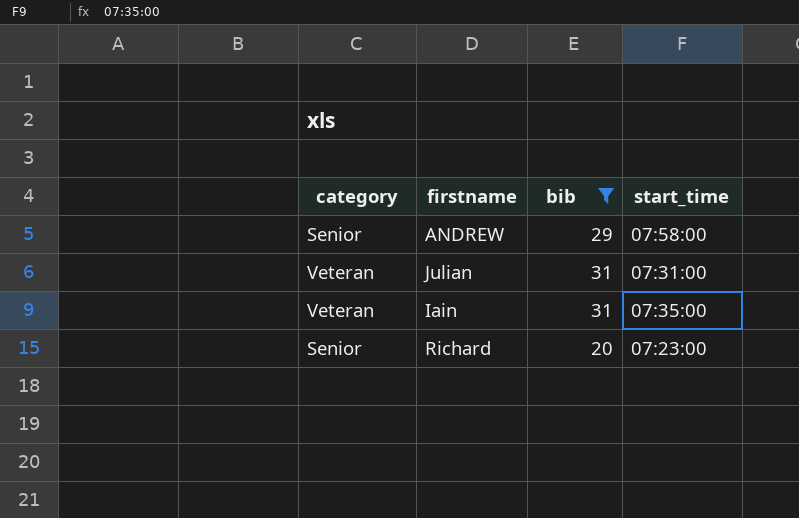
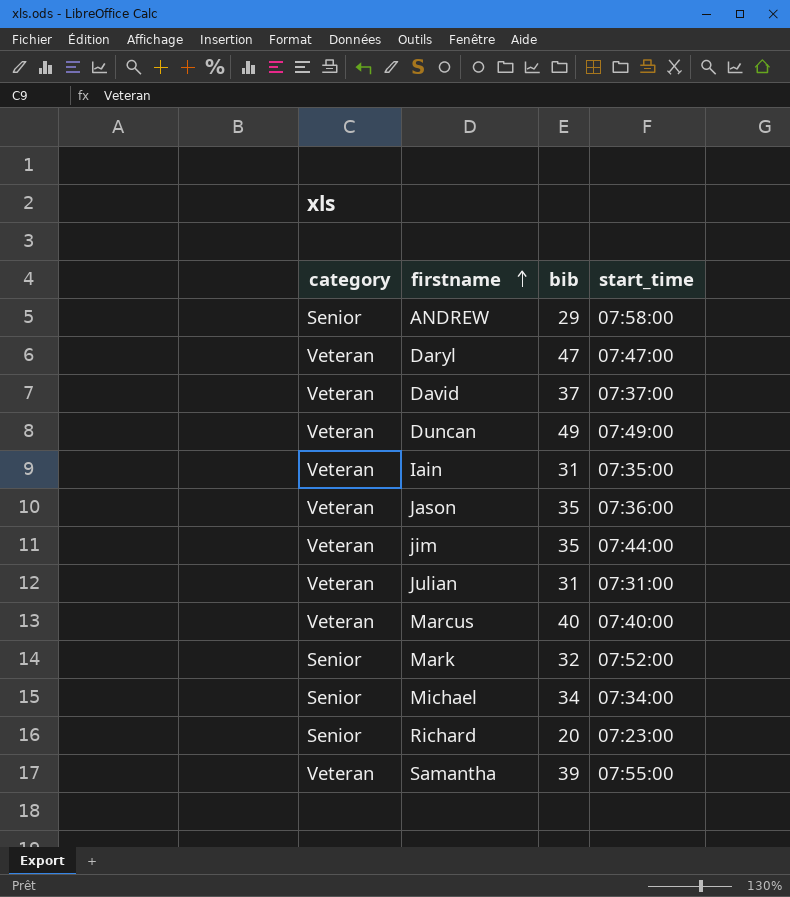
filter: bib <= 31 -> none
row order: none -> firstname ascending

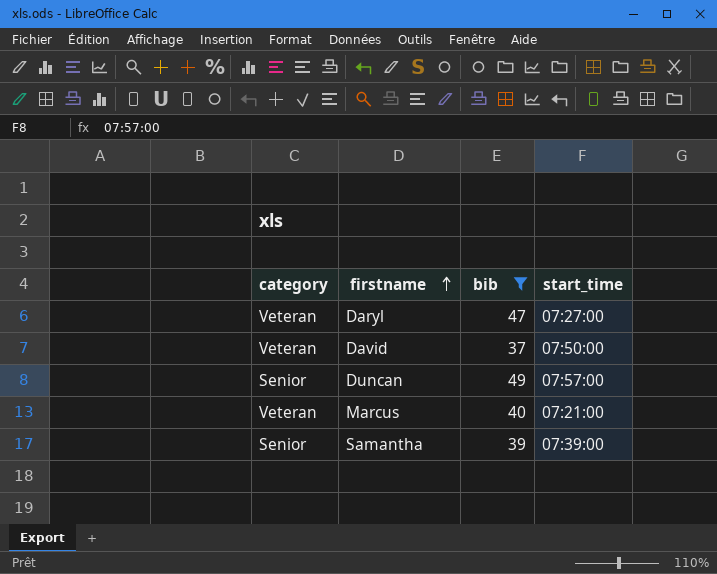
filter: none -> bib >= 37
Daryl | start_time: 07:47:00 -> 07:27:00
David | start_time: 07:37:00 -> 07:50:00
Duncan | category: Veteran -> Senior
Duncan | start_time: 07:49:00 -> 07:57:00
Marcus | start_time: 07:40:00 -> 07:21:00
Samantha | category: Veteran -> Senior
Samantha | start_time: 07:55:00 -> 07:39:00

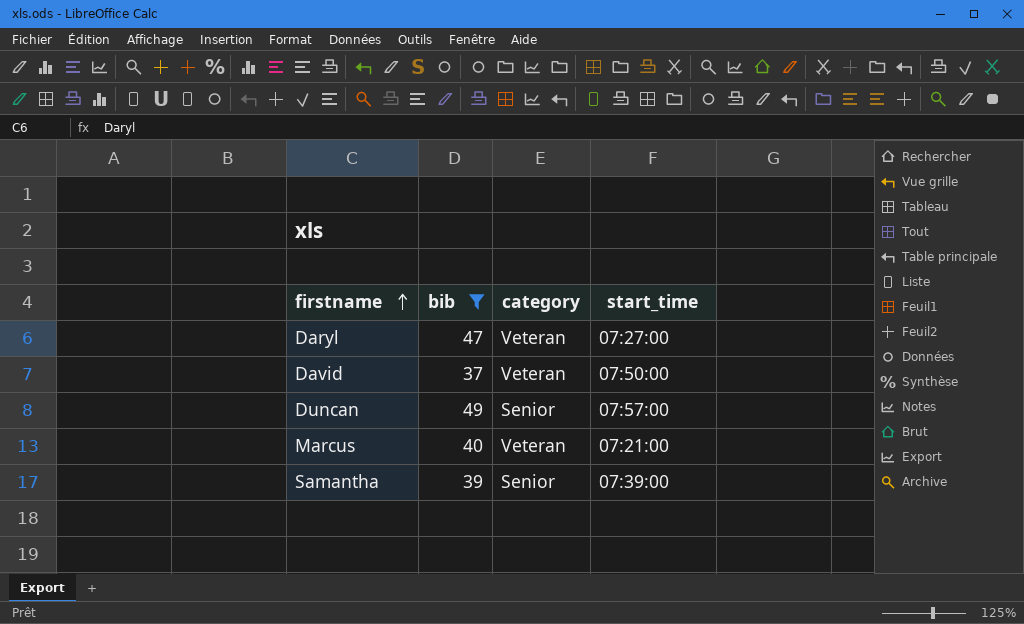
column category | position: 1 -> 3

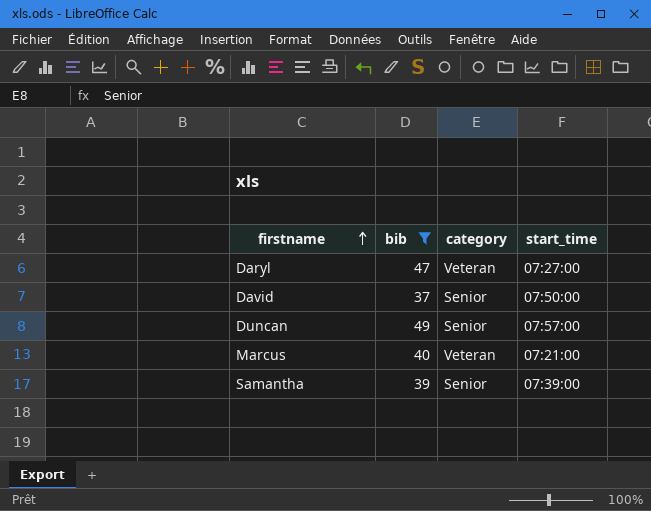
David | category: Veteran -> Senior

